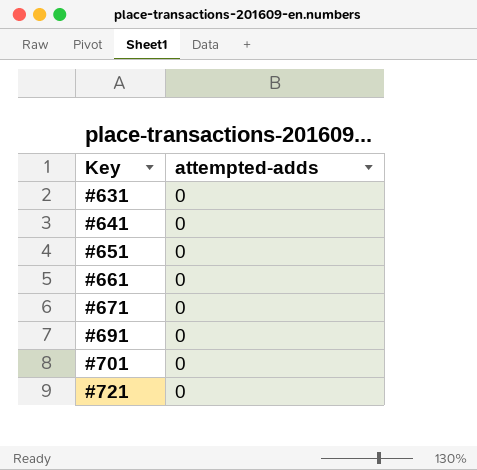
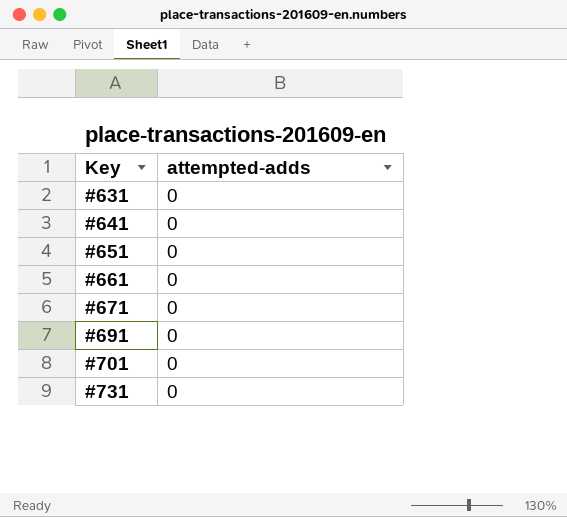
row #721: 0 -> none
row #731: none -> 0

